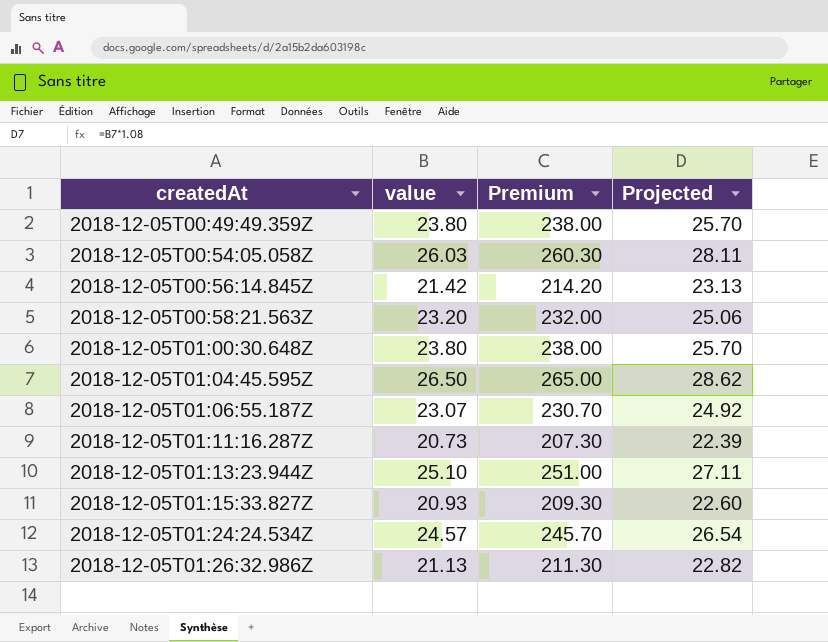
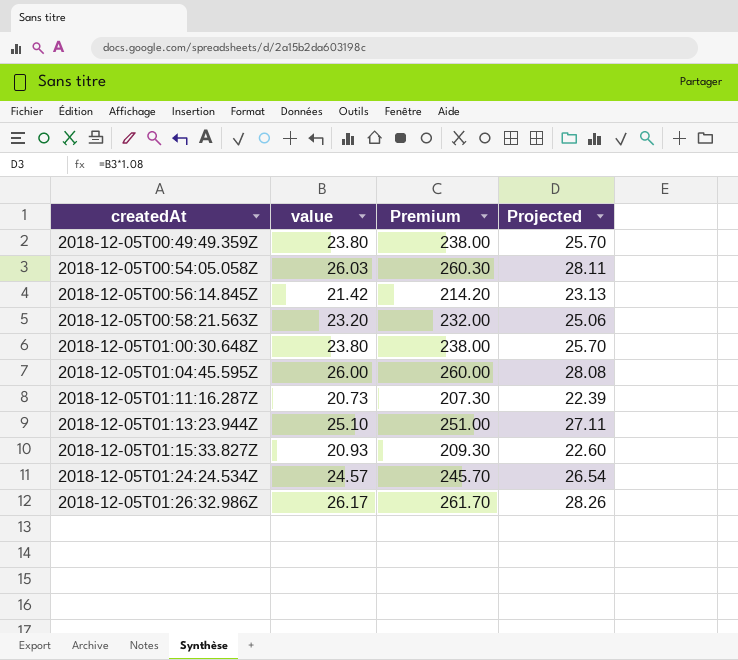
row 2018-12-05T01:06:55.187Z: 23.07 | 230.70 | 24.92 -> none
2018-12-05T01:04:45.595Z | value: 26.50 -> 26.00
2018-12-05T01:04:45.595Z | Premium: 265.00 -> 260.00
2018-12-05T01:04:45.595Z | Projected: 28.62 -> 28.08
2018-12-05T01:26:32.986Z | value: 21.13 -> 26.17
2018-12-05T01:26:32.986Z | Premium: 211.30 -> 261.70
2018-12-05T01:26:32.986Z | Projected: 22.82 -> 28.26

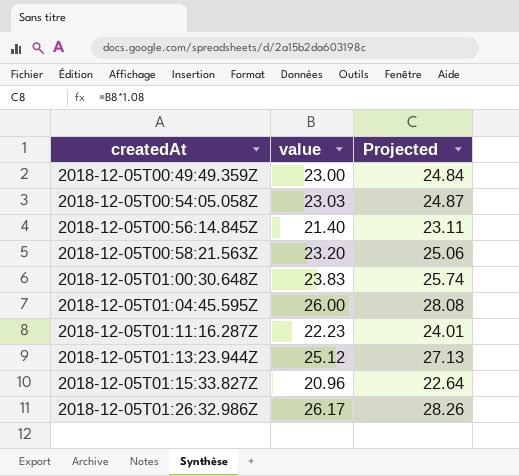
column Premium | formula: [value] * 10 -> none
row 2018-12-05T01:24:24.534Z: 24.57 | 245.70 | 26.54 -> none
2018-12-05T00:49:49.359Z | value: 23.80 -> 23.00
2018-12-05T00:49:49.359Z | Projected: 25.70 -> 24.84
2018-12-05T00:54:05.058Z | value: 26.03 -> 23.03
2018-12-05T00:54:05.058Z | Projected: 28.11 -> 24.87
2018-12-05T00:56:14.845Z | value: 21.42 -> 21.40
2018-12-05T00:56:14.845Z | Projected: 23.13 -> 23.11
2018-12-05T01:00:30.648Z | value: 23.80 -> 23.83
2018-12-05T01:00:30.648Z | Projected: 25.70 -> 25.74
2018-12-05T01:11:16.287Z | value: 20.73 -> 22.23
2018-12-05T01:11:16.287Z | Projected: 22.39 -> 24.01
2018-12-05T01:13:23.944Z | value: 25.10 -> 25.12
2018-12-05T01:13:23.944Z | Projected: 27.11 -> 27.13
2018-12-05T01:15:33.827Z | value: 20.93 -> 20.96
2018-12-05T01:15:33.827Z | Projected: 22.60 -> 22.64

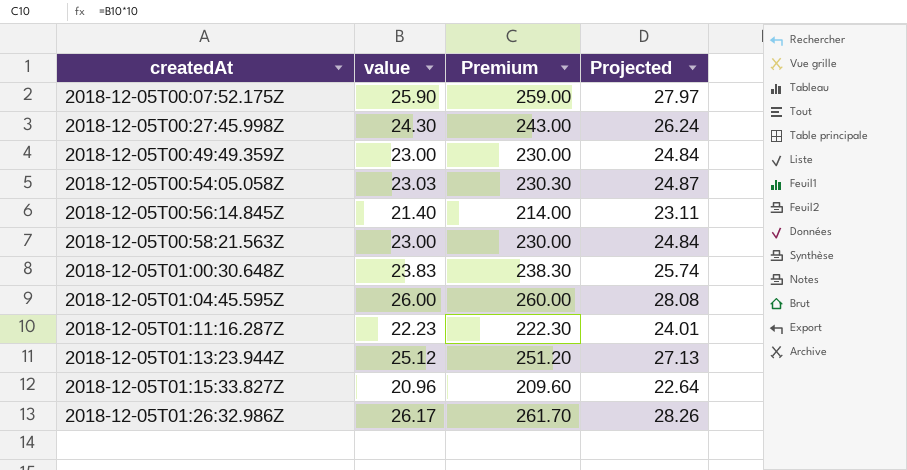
column Premium | formula: none -> [value] * 10
row 2018-12-05T00:07:52.175Z: none -> 25.90 | 259.00 | 27.97
row 2018-12-05T00:27:45.998Z: none -> 24.30 | 243.00 | 26.24
2018-12-05T00:58:21.563Z | value: 23.20 -> 23.00
2018-12-05T00:58:21.563Z | Projected: 25.06 -> 24.84

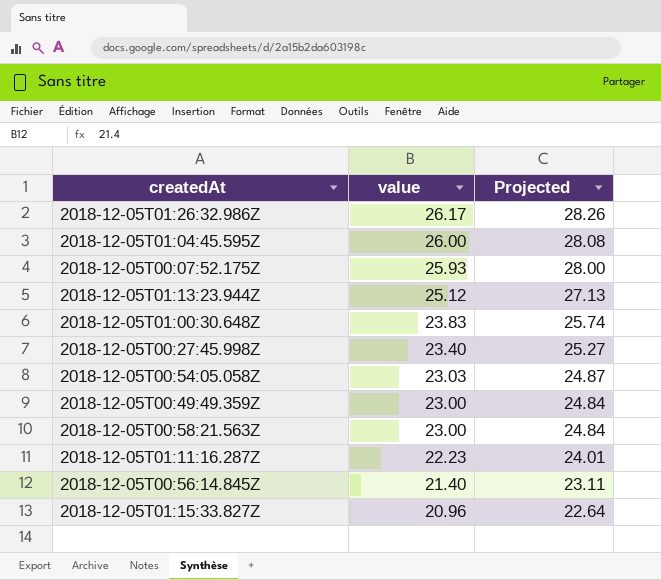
row order: createdAt ascending -> value descending
column Premium | formula: [value] * 10 -> none
2018-12-05T00:07:52.175Z | value: 25.90 -> 25.93
2018-12-05T00:07:52.175Z | Projected: 27.97 -> 28.00
2018-12-05T00:27:45.998Z | value: 24.30 -> 23.40
2018-12-05T00:27:45.998Z | Projected: 26.24 -> 25.27

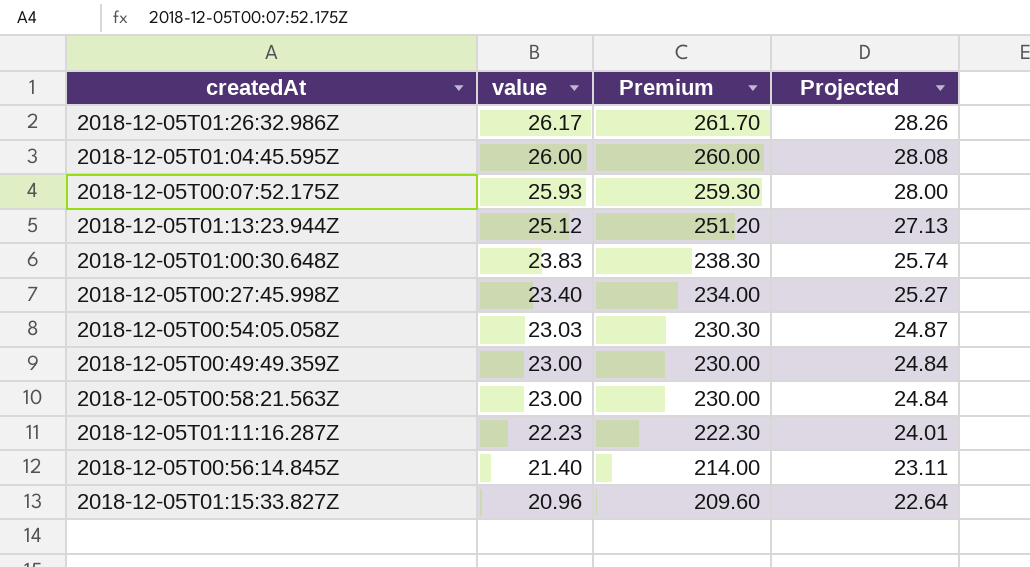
column Premium | formula: none -> [value] * 10

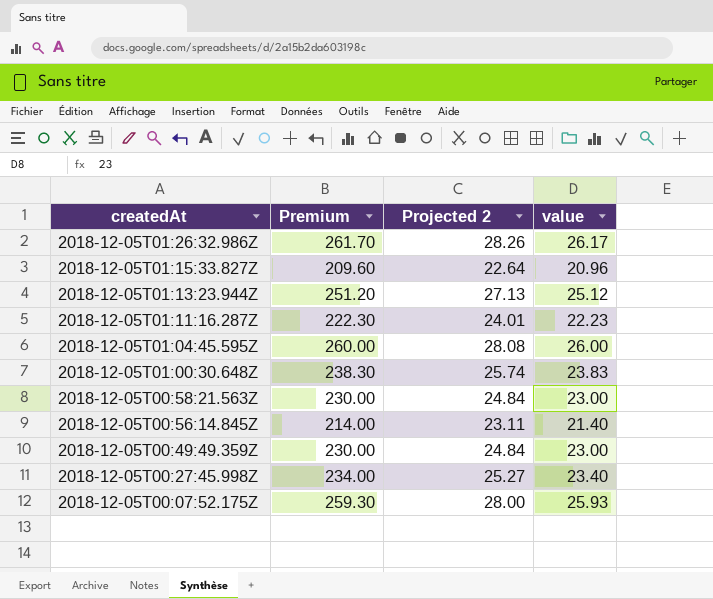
row order: value descending -> createdAt descending
column name: Projected -> Projected 2
column value | position: 2 -> 4
row 2018-12-05T00:54:05.058Z: 23.03 | 230.30 | 24.87 -> none

